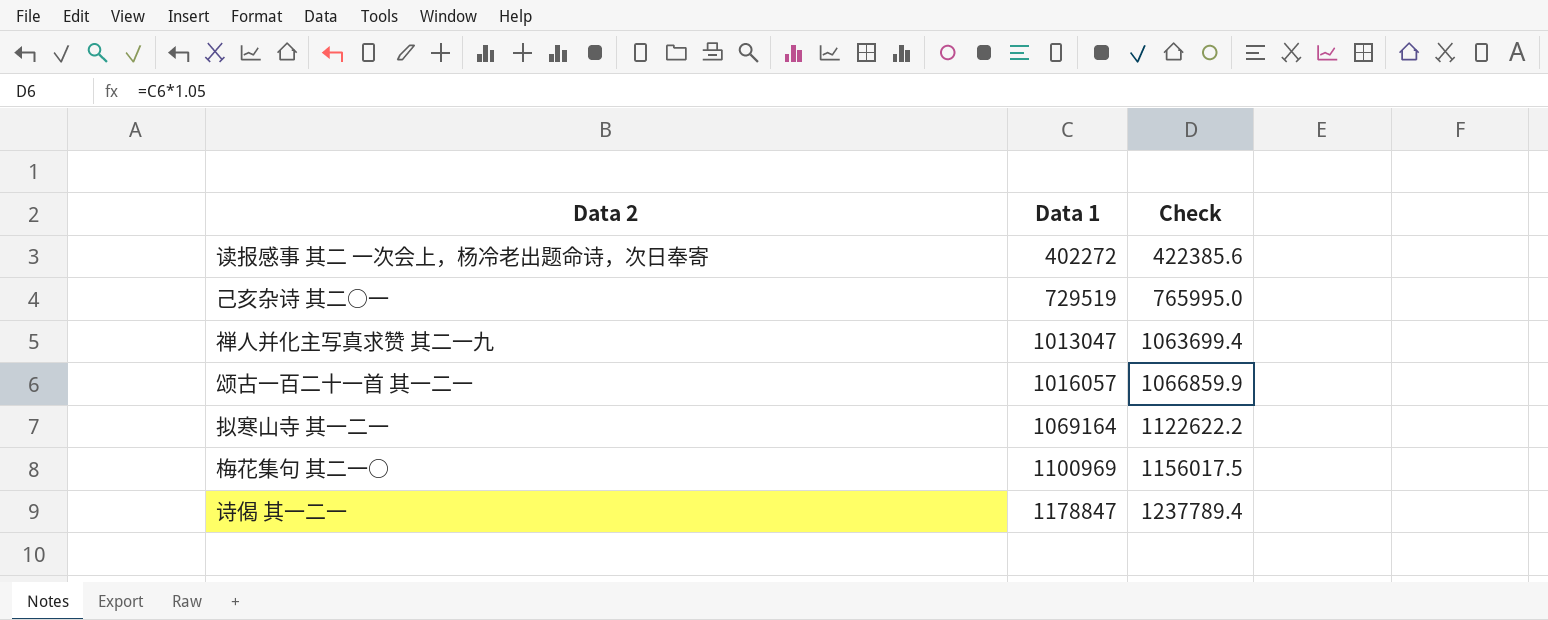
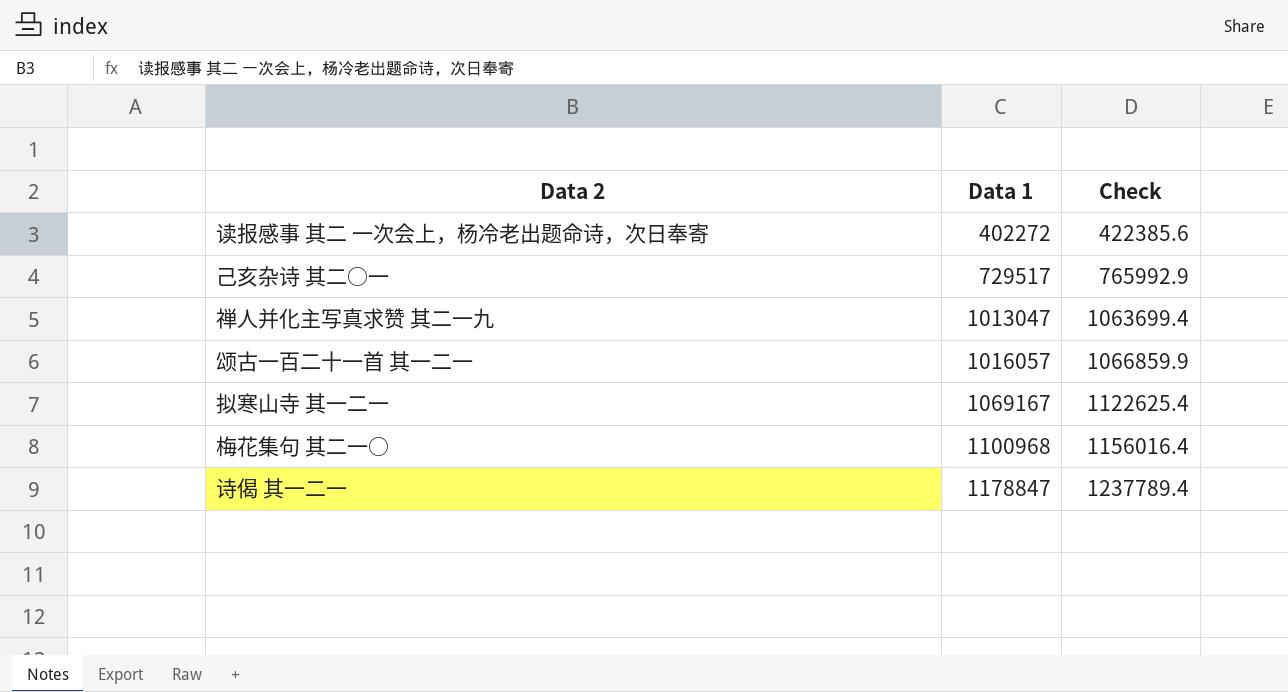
己亥杂诗 其二○一 | Data 1: 729519 -> 729517
己亥杂诗 其二○一 | Check: 765995.0 -> 765992.9
拟寒山寺 其一二一 | Data 1: 1069164 -> 1069167
拟寒山寺 其一二一 | Check: 1122622.2 -> 1122625.4
梅花集句 其二一○ | Data 1: 1100969 -> 1100968
梅花集句 其二一○ | Check: 1156017.5 -> 1156016.4

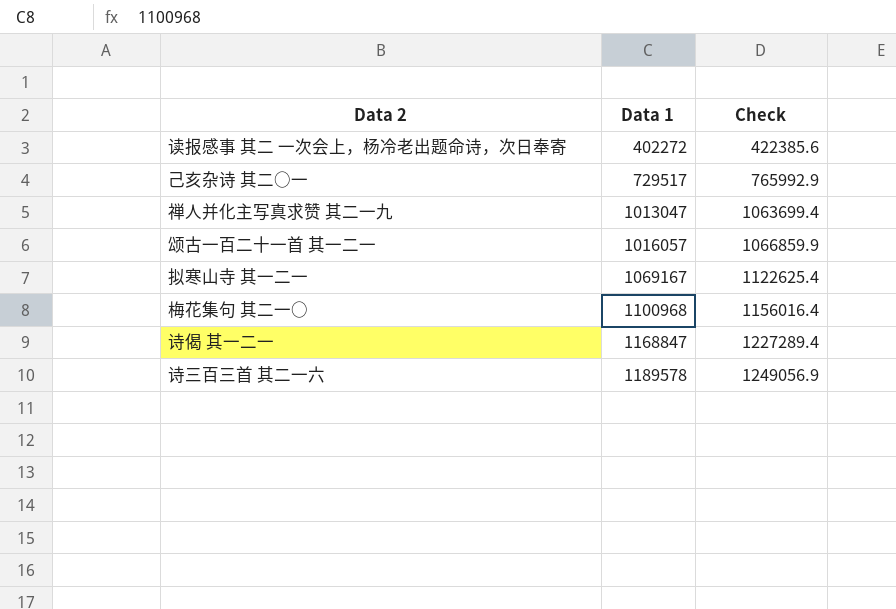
诗偈 其一二一 | Data 1: 1178847 -> 1168847
诗偈 其一二一 | Check: 1237789.4 -> 1227289.4
row 诗三百三首 其二一六: none -> 1189578 | 1249056.9

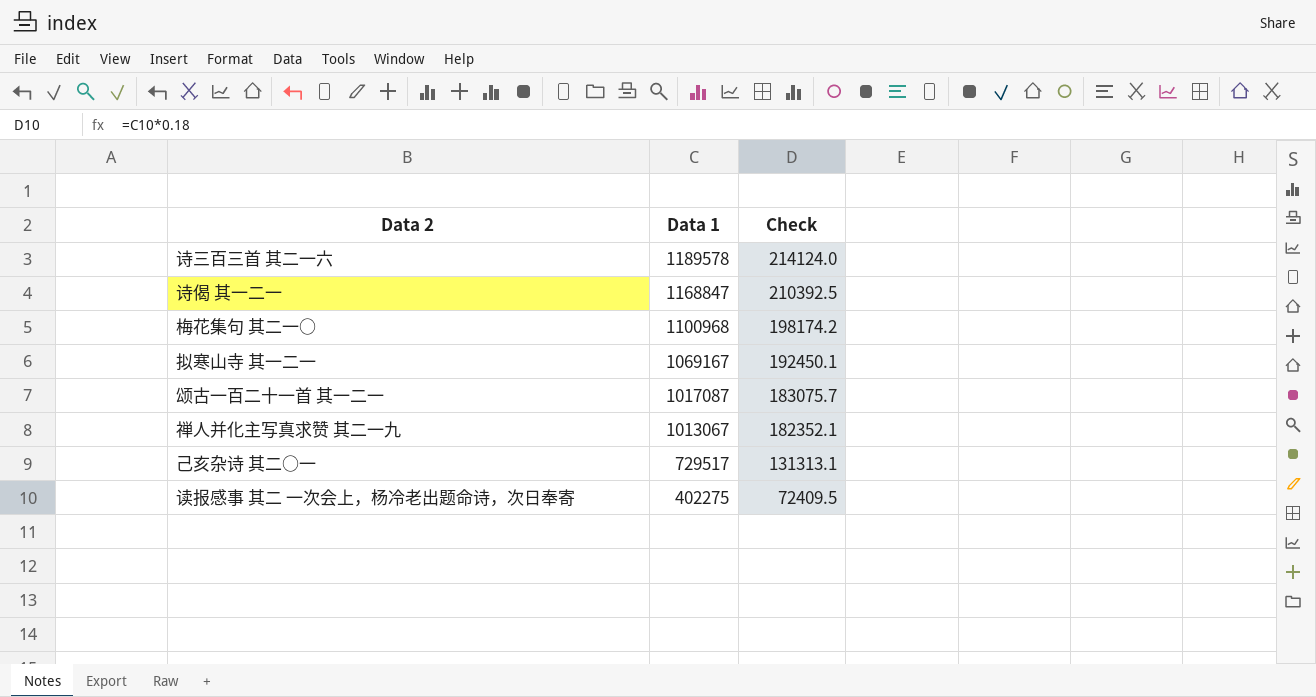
row order: Data 1 ascending -> Data 1 descending
column Check | formula: [Data 1] * 1.05 -> [Data 1] * 0.18
颂古一百二十一首 其一二一 | Data 1: 1016057 -> 1017087
禅人并化主写真求赞 其二一九 | Data 1: 1013047 -> 1013067
读报感事 其二 一次会上，杨冷老出题命诗，次日奉寄 | Data 1: 402272 -> 402275

